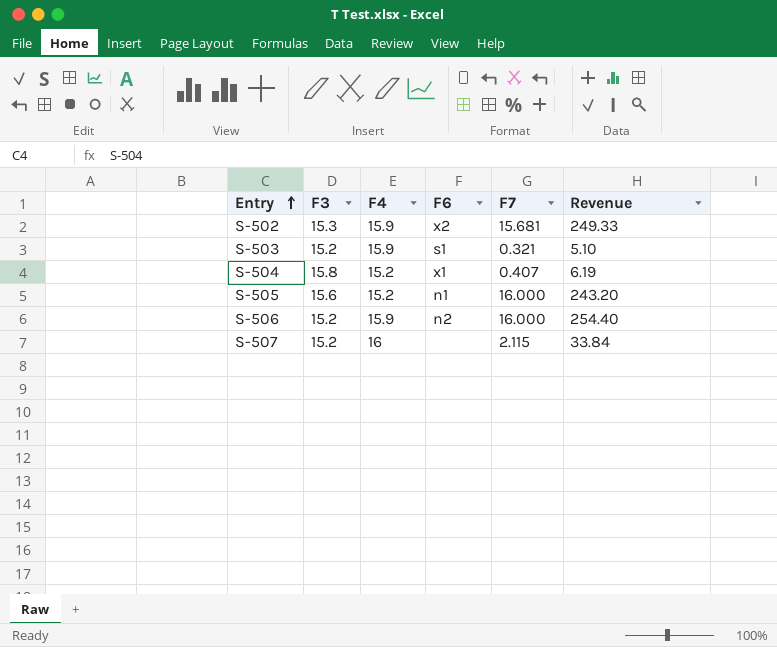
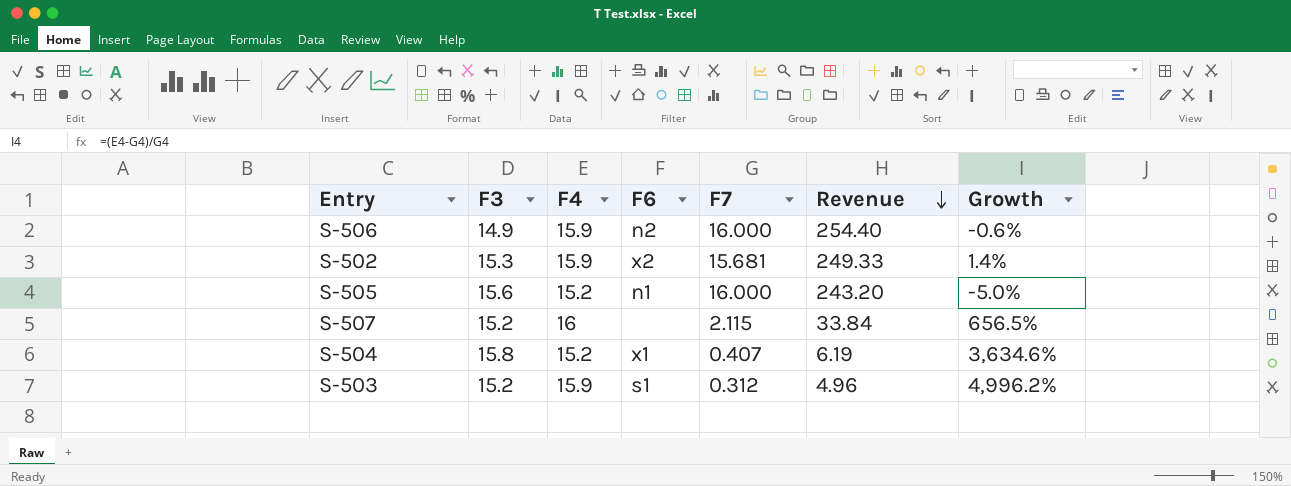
row order: Entry ascending -> Revenue descending
column Growth | formula: none -> ([F4] - [F7]) / [F7]
S-506 | F3: 15.2 -> 14.9
S-503 | F7: 0.321 -> 0.312
S-503 | Revenue: 5.10 -> 4.96

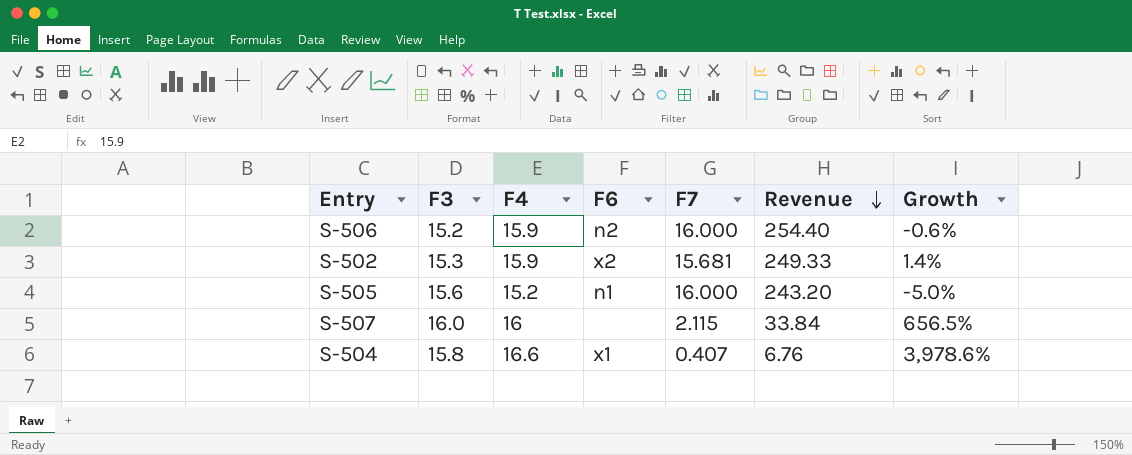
row S-503: 15.2 | 15.9 | s1 | 0.312 | 4.96 | 4,996.2% -> none
S-506 | F3: 14.9 -> 15.2
S-507 | F3: 15.2 -> 16.0
S-504 | F4: 15.2 -> 16.6
S-504 | Revenue: 6.19 -> 6.76
S-504 | Growth: 3,634.6% -> 3,978.6%

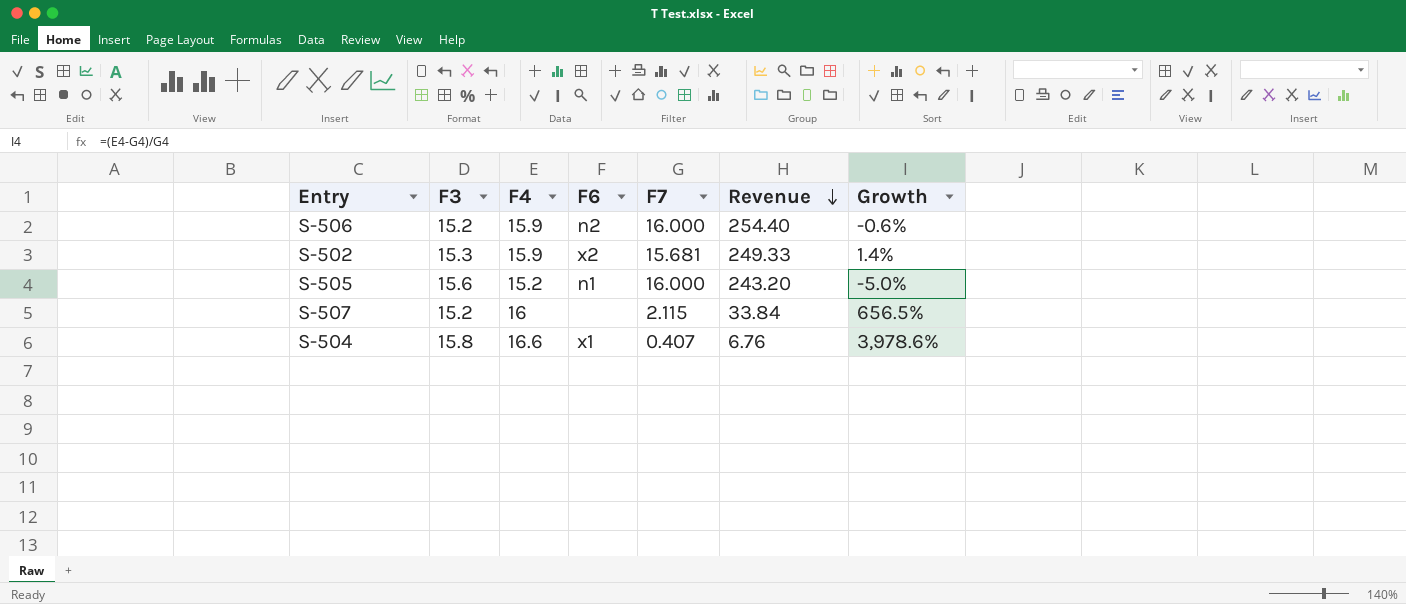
S-507 | F3: 16.0 -> 15.2

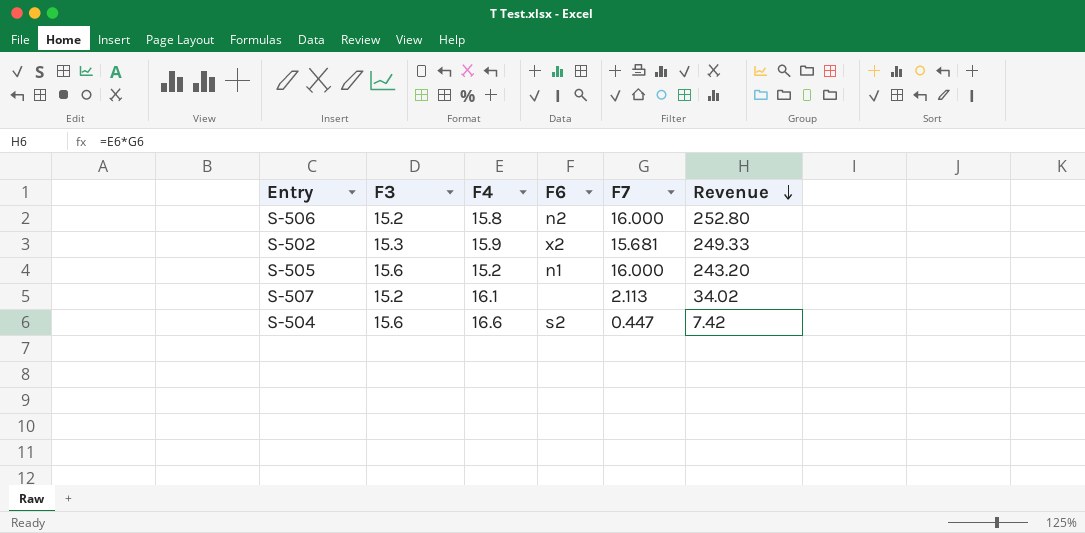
column Growth | formula: ([F4] - [F7]) / [F7] -> none
S-506 | F4: 15.9 -> 15.8
S-506 | Revenue: 254.40 -> 252.80
S-507 | F4: 16 -> 16.1
S-507 | F7: 2.115 -> 2.113
S-507 | Revenue: 33.84 -> 34.02
S-504 | F3: 15.8 -> 15.6
S-504 | F6: x1 -> s2
S-504 | F7: 0.407 -> 0.447
S-504 | Revenue: 6.76 -> 7.42

